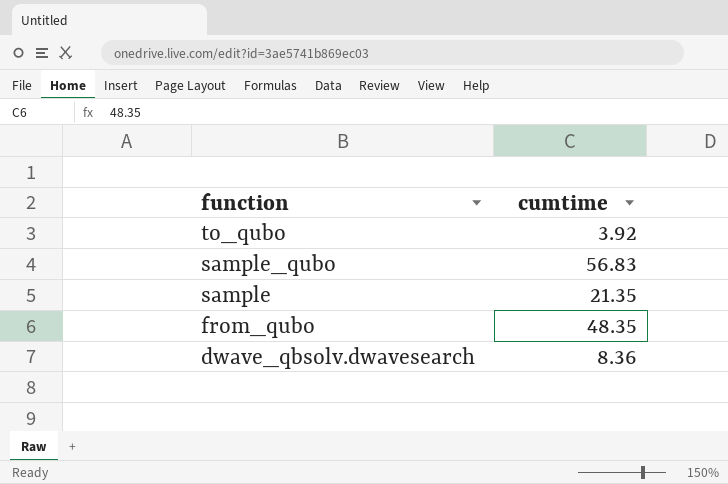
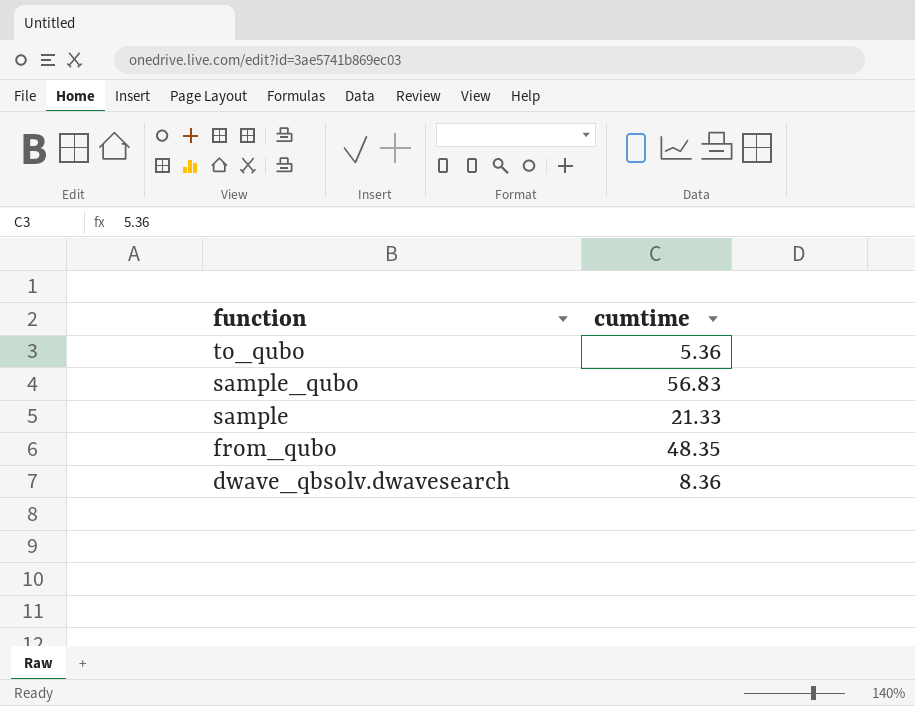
to_qubo | cumtime: 3.92 -> 5.36
sample | cumtime: 21.35 -> 21.33

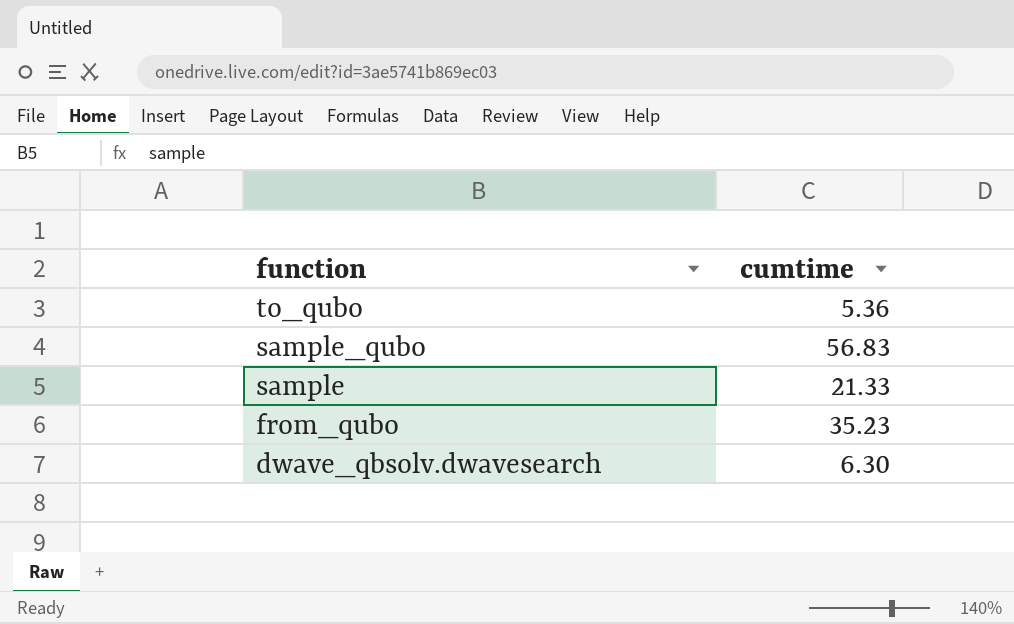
from_qubo | cumtime: 48.35 -> 35.23
dwave_qbsolv.dwavesearch | cumtime: 8.36 -> 6.30

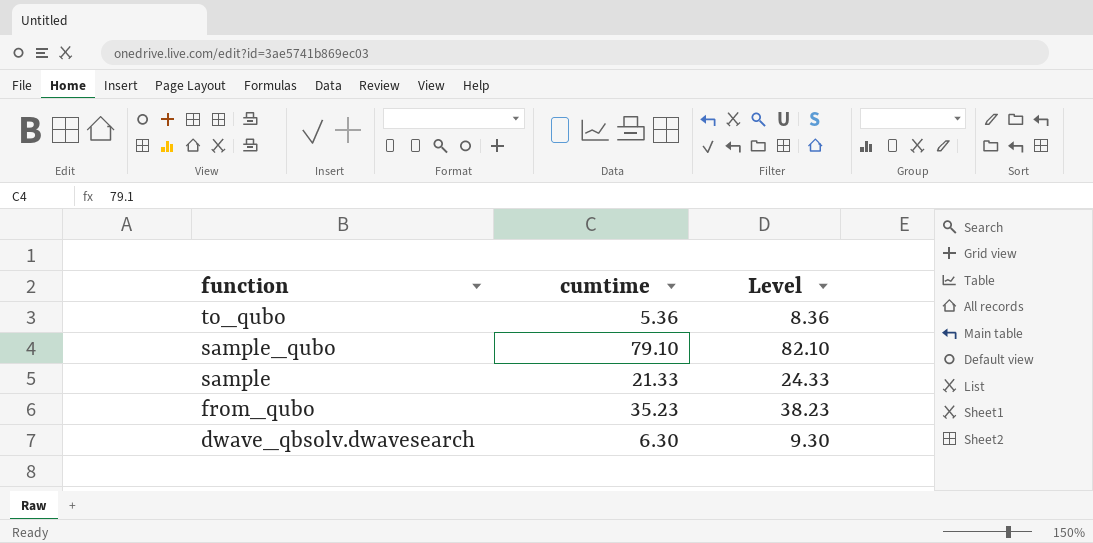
column Level | formula: none -> [cumtime] + 3
sample_qubo | cumtime: 56.83 -> 79.10

